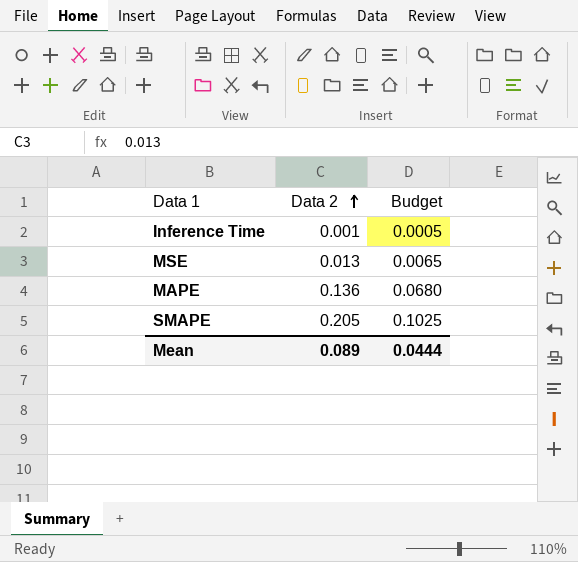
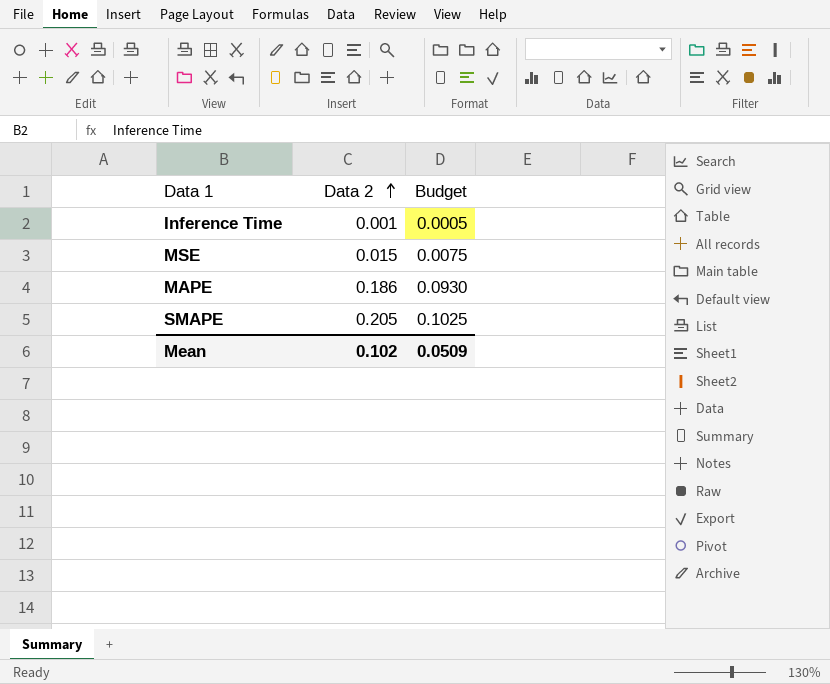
MSE | Data 2: 0.013 -> 0.015
MSE | Budget: 0.0065 -> 0.0075
MAPE | Data 2: 0.136 -> 0.186
MAPE | Budget: 0.0680 -> 0.0930
Mean | Data 2: 0.089 -> 0.102
Mean | Budget: 0.0444 -> 0.0509

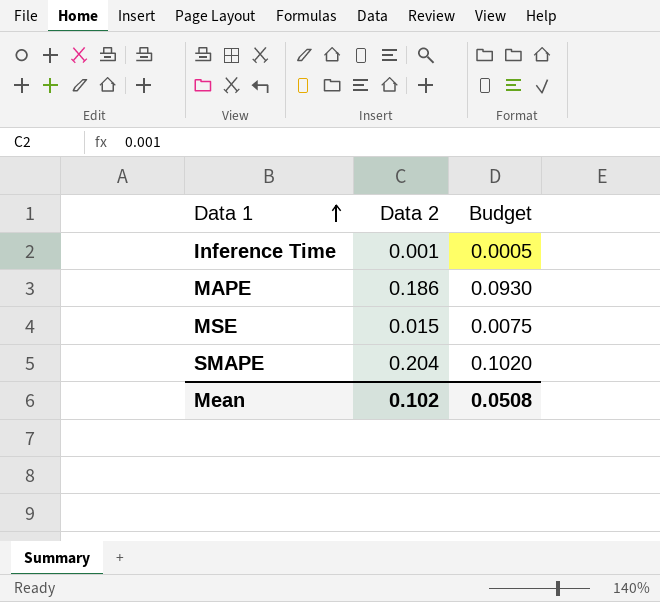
row order: Data 2 ascending -> Data 1 ascending
SMAPE | Data 2: 0.205 -> 0.204
SMAPE | Budget: 0.1025 -> 0.1020
Mean | Budget: 0.0509 -> 0.0508

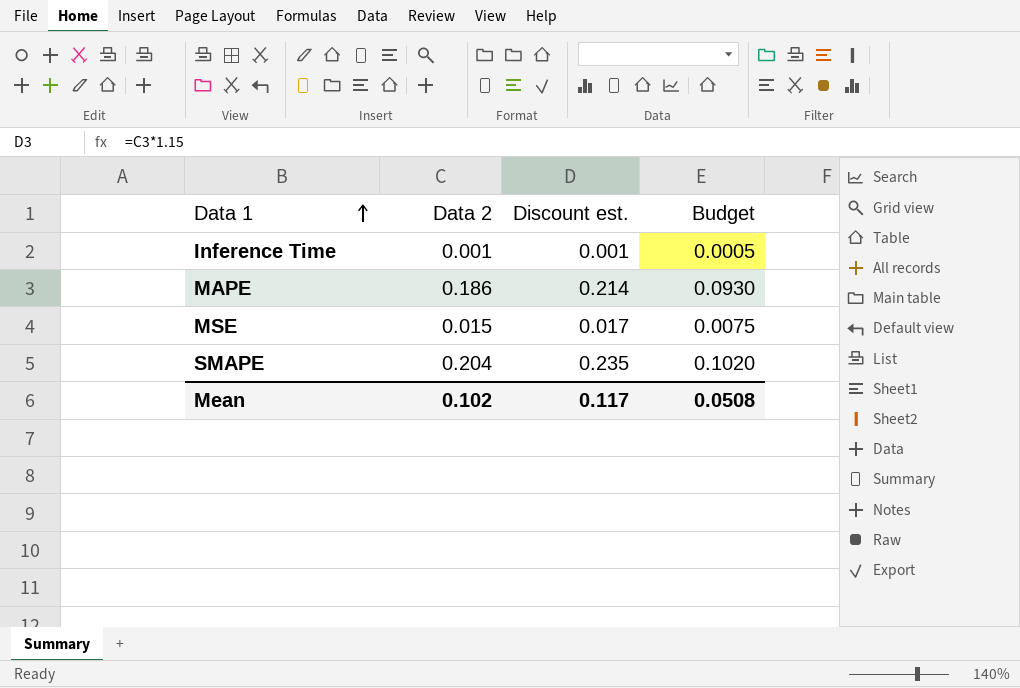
column Discount est. | formula: none -> [Data 2] * 1.15

